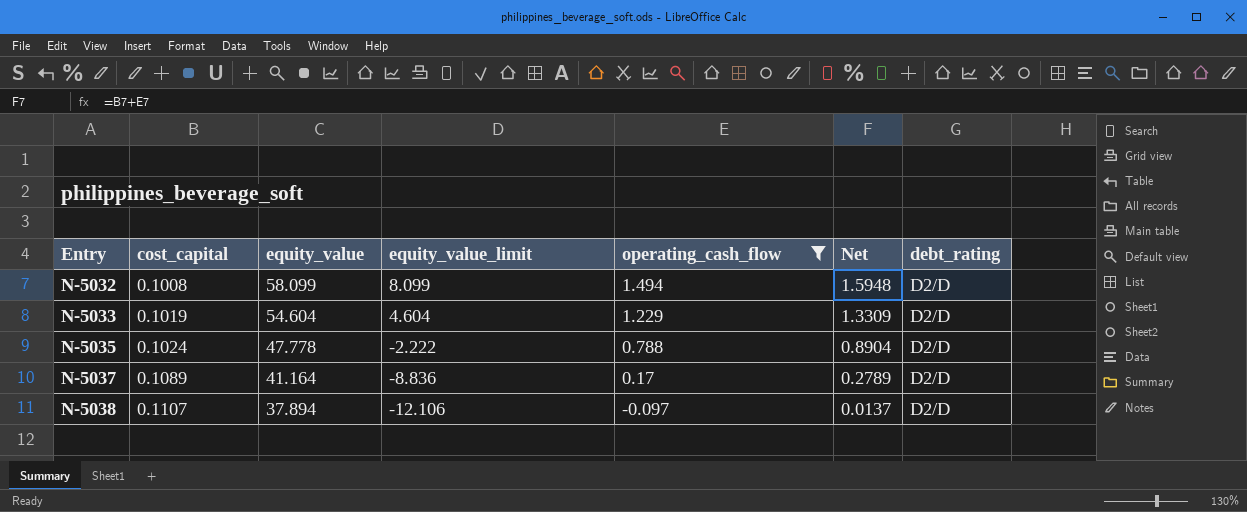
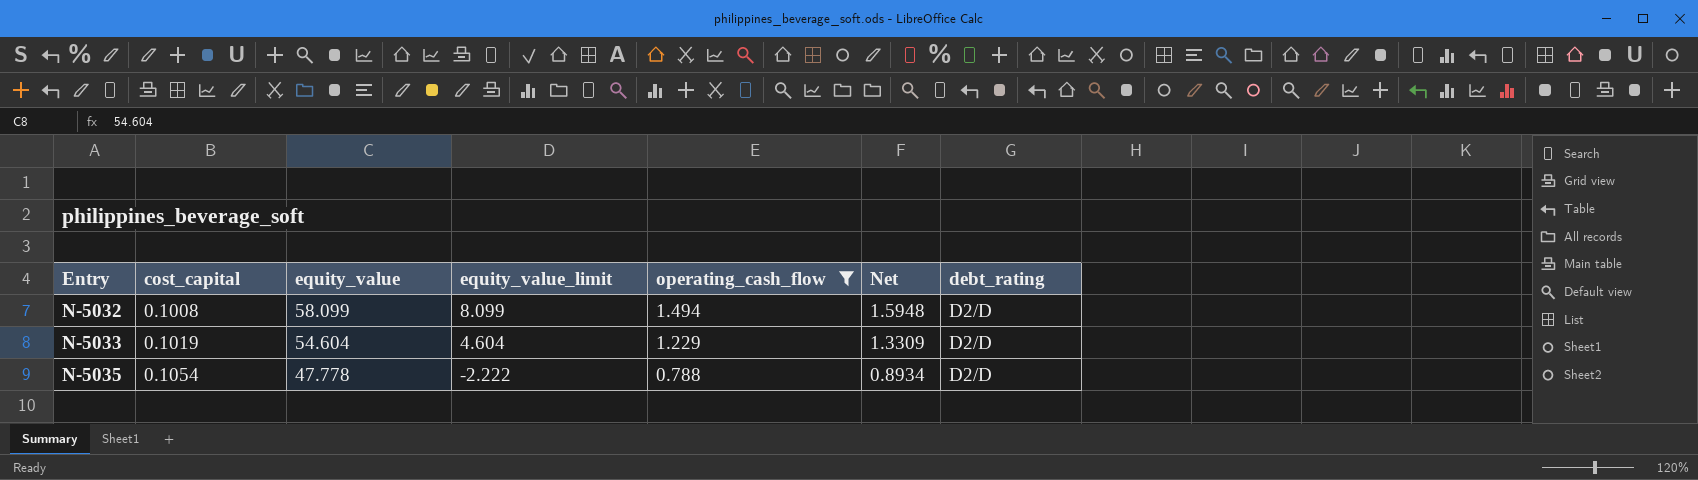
row N-5037: 0.1089 | 41.164 | -8.836 | 0.17 | 0.2789 | D2/D -> none
row N-5038: 0.1107 | 37.894 | -12.106 | -0.097 | 0.0137 | D2/D -> none
N-5035 | cost_capital: 0.1024 -> 0.1054
N-5035 | Net: 0.8904 -> 0.8934

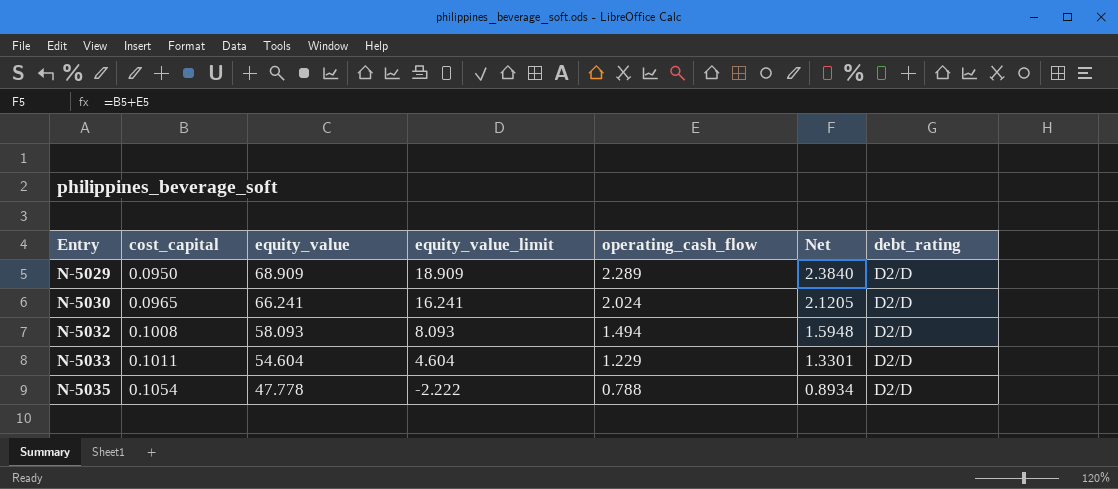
filter: operating_cash_flow <= 1.494 -> none
N-5032 | equity_value: 58.099 -> 58.093
N-5032 | equity_value_limit: 8.099 -> 8.093
N-5033 | cost_capital: 0.1019 -> 0.1011
N-5033 | Net: 1.3309 -> 1.3301

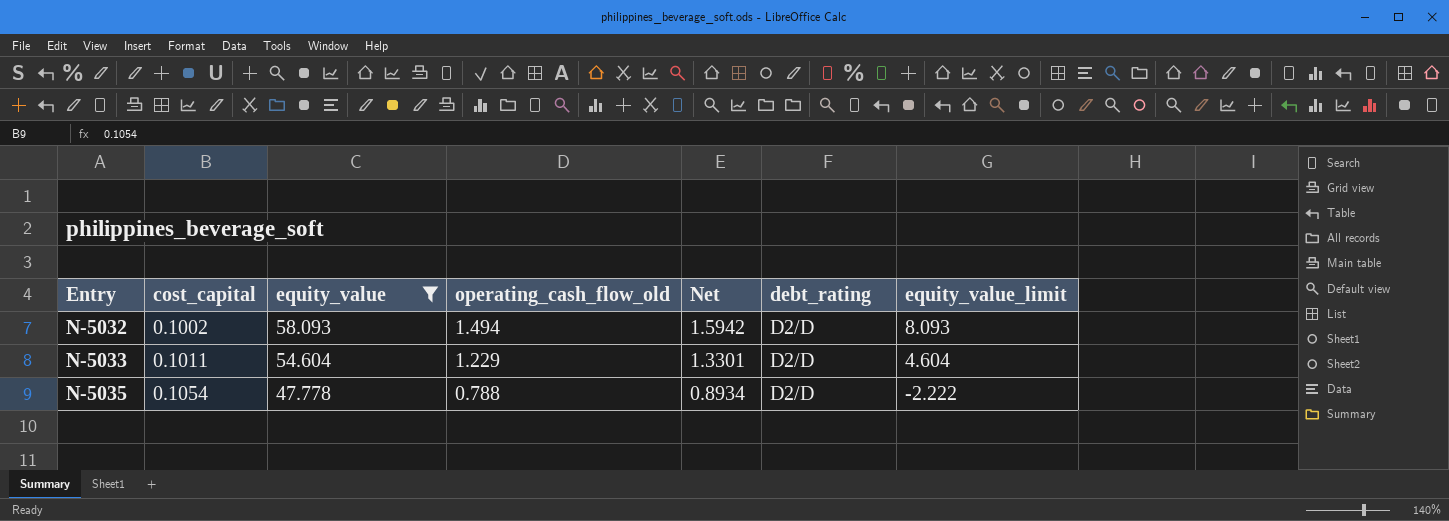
filter: none -> equity_value <= 58.093
column name: operating_cash_flow -> operating_cash_flow_old
column equity_value_limit | position: 4 -> 7
N-5032 | cost_capital: 0.1008 -> 0.1002
N-5032 | Net: 1.5948 -> 1.5942

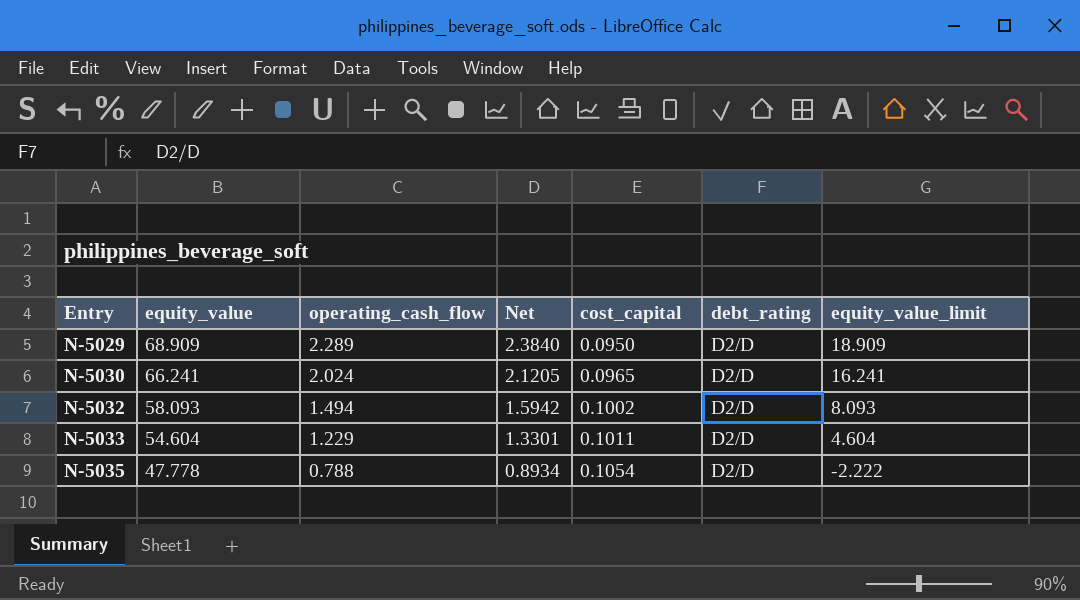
filter: equity_value <= 58.093 -> none
column name: operating_cash_flow_old -> operating_cash_flow
column cost_capital | position: 2 -> 5

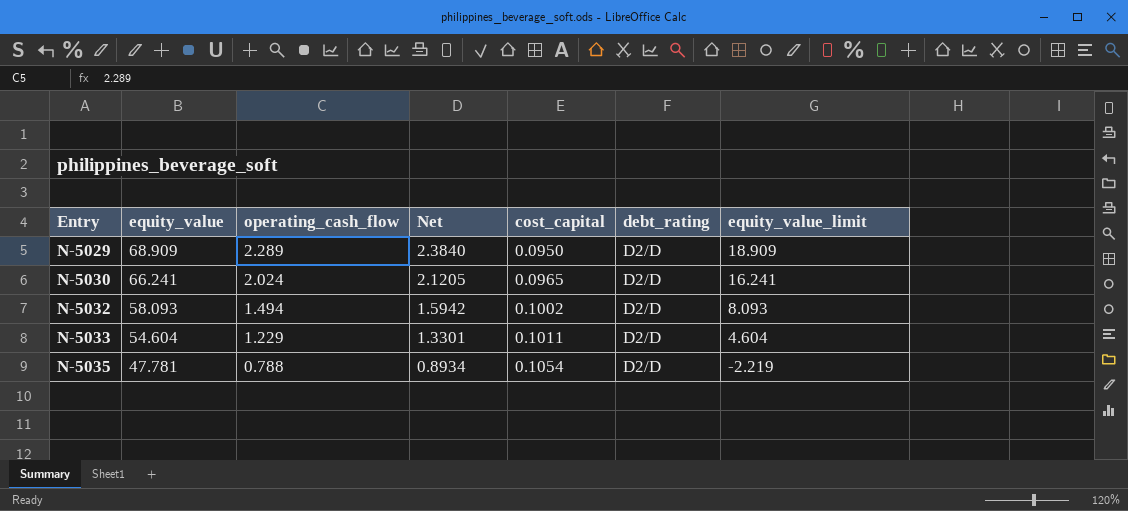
N-5035 | equity_value: 47.778 -> 47.781
N-5035 | equity_value_limit: -2.222 -> -2.219

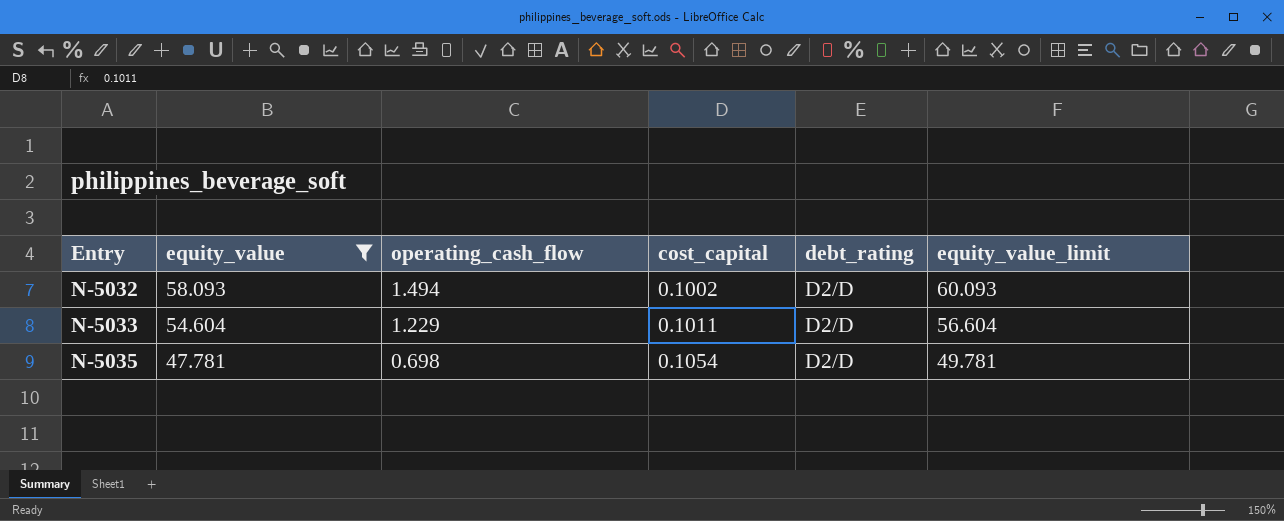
filter: none -> equity_value <= 58.093
column Net | formula: [operating_cash_flow] + [cost_capital] -> none
column equity_value_limit | formula: [equity_value] - 50 -> [equity_value] + 2
N-5035 | operating_cash_flow: 0.788 -> 0.698

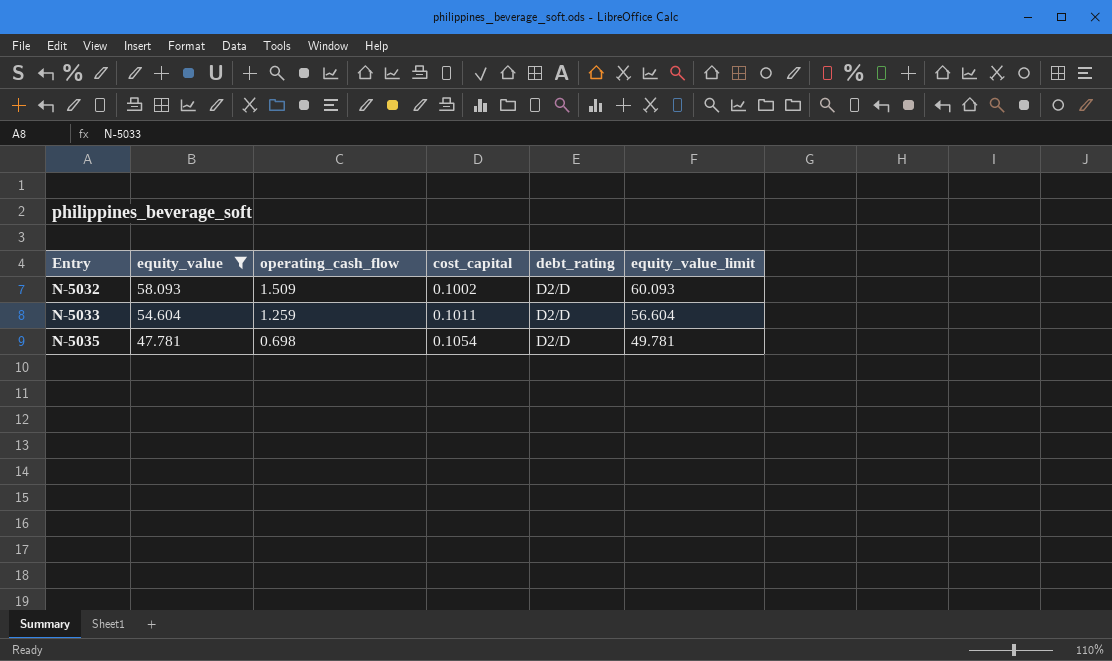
N-5032 | operating_cash_flow: 1.494 -> 1.509
N-5033 | operating_cash_flow: 1.229 -> 1.259

